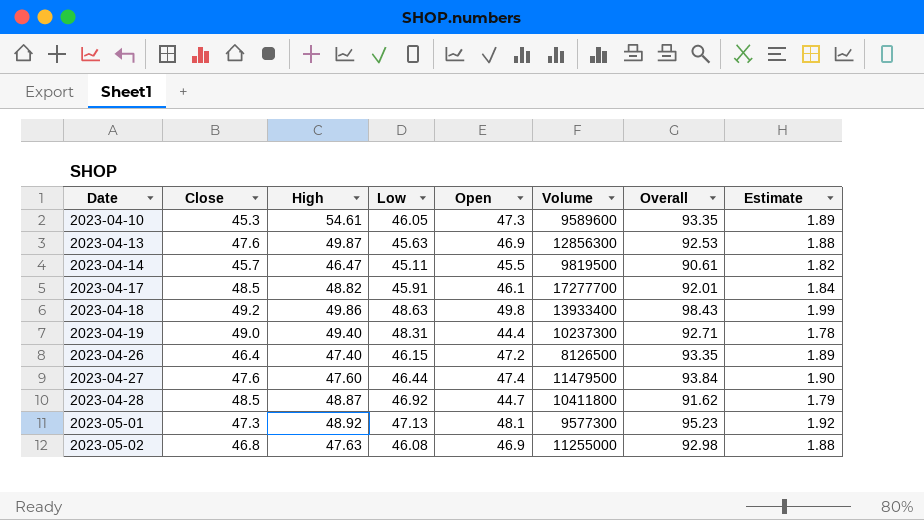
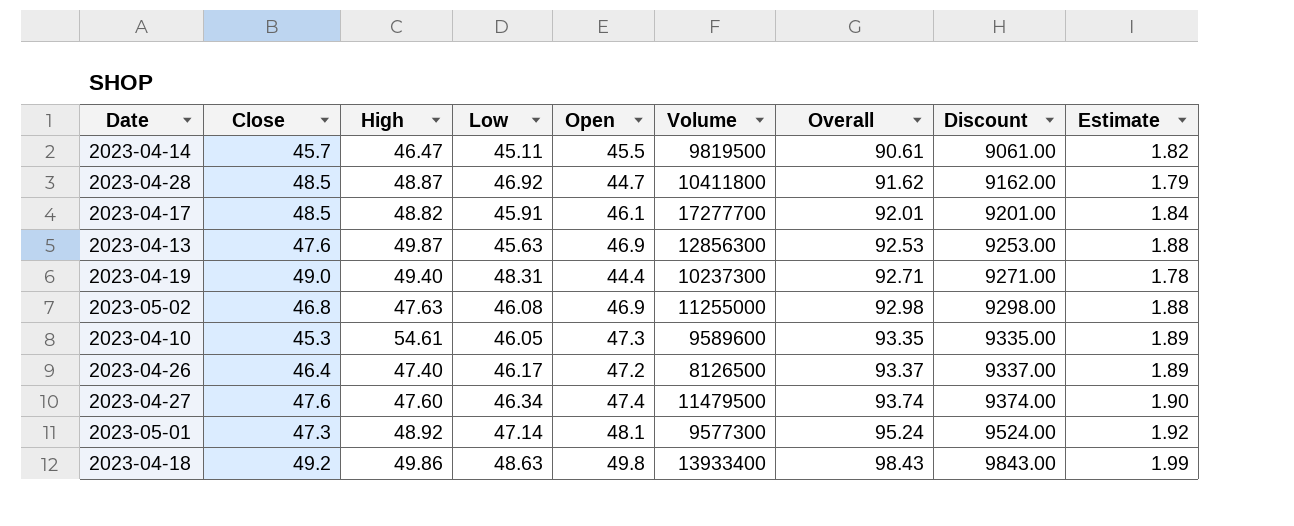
row order: Date ascending -> Overall ascending
column Discount | formula: none -> [Overall] * 100
2023-04-26 | Low: 46.15 -> 46.17
2023-04-26 | Overall: 93.35 -> 93.37
2023-04-27 | Low: 46.44 -> 46.34
2023-04-27 | Overall: 93.84 -> 93.74
2023-05-01 | Low: 47.13 -> 47.14
2023-05-01 | Overall: 95.23 -> 95.24

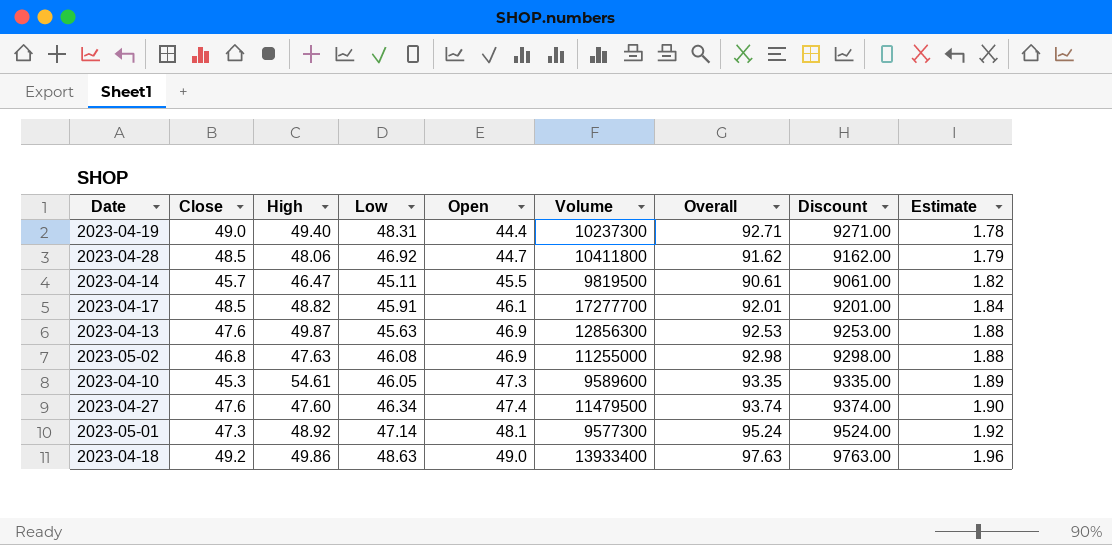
row order: Overall ascending -> Open ascending
row 2023-04-26: 46.4 | 47.40 | 46.17 | 47.2 | 8126500 | 93.37 | 9337.00 | 1.89 -> none
2023-04-28 | High: 48.87 -> 48.06
2023-04-18 | Open: 49.8 -> 49.0
2023-04-18 | Overall: 98.43 -> 97.63
2023-04-18 | Discount: 9843.00 -> 9763.00
2023-04-18 | Estimate: 1.99 -> 1.96

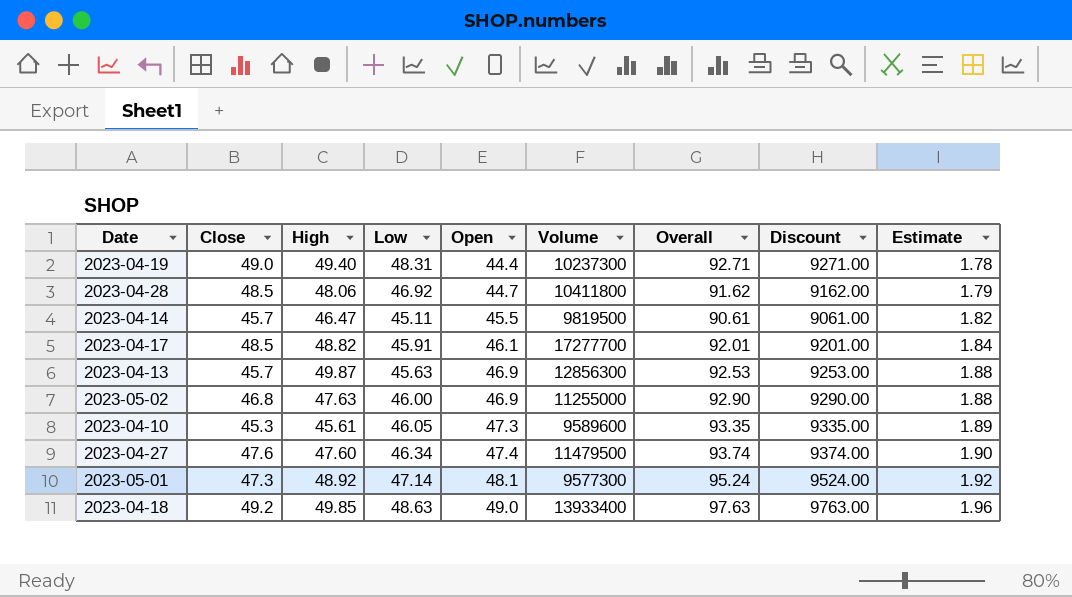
2023-04-13 | Close: 47.6 -> 45.7
2023-05-02 | Low: 46.08 -> 46.00
2023-05-02 | Overall: 92.98 -> 92.90
2023-05-02 | Discount: 9298.00 -> 9290.00
2023-04-10 | High: 54.61 -> 45.61
2023-04-18 | High: 49.86 -> 49.85

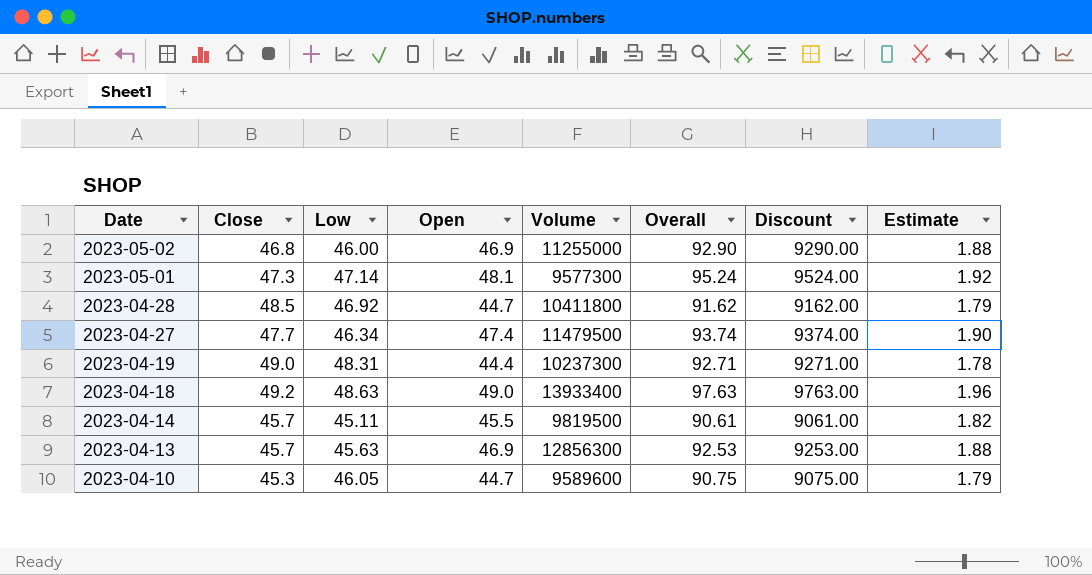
row order: Open ascending -> Date descending
column High | position: 3 -> none
row 2023-04-17: 48.5 | 48.82 | 45.91 | 46.1 | 17277700 | 92.01 | 9201.00 | 1.84 -> none
2023-04-27 | Close: 47.6 -> 47.7
2023-04-10 | Open: 47.3 -> 44.7
2023-04-10 | Overall: 93.35 -> 90.75
2023-04-10 | Discount: 9335.00 -> 9075.00
2023-04-10 | Estimate: 1.89 -> 1.79

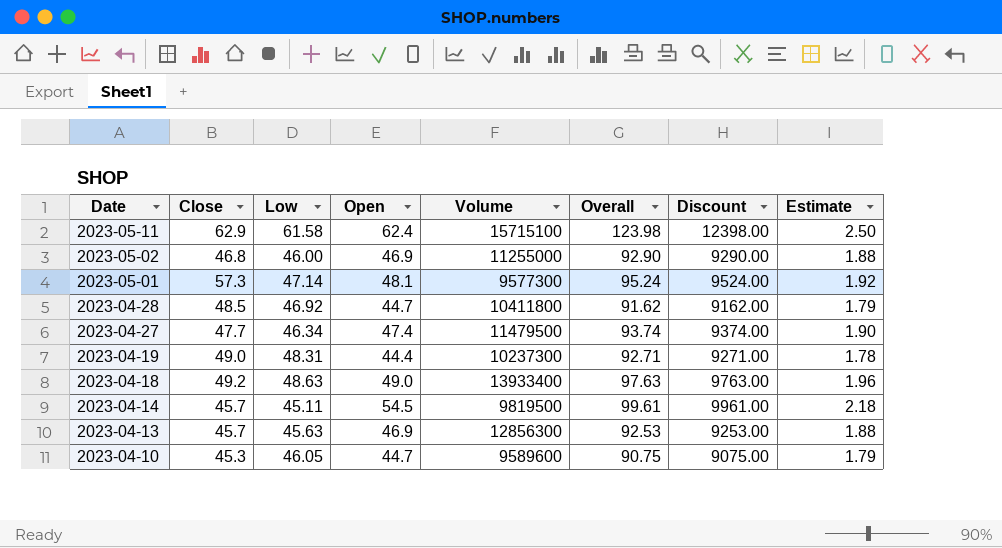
row 2023-05-11: none -> 62.9 | 61.58 | 62.4 | 15715100 | 123.98 | 12398.00 | 2.50
2023-05-01 | Close: 47.3 -> 57.3
2023-04-14 | Open: 45.5 -> 54.5
2023-04-14 | Overall: 90.61 -> 99.61
2023-04-14 | Discount: 9061.00 -> 9961.00
2023-04-14 | Estimate: 1.82 -> 2.18

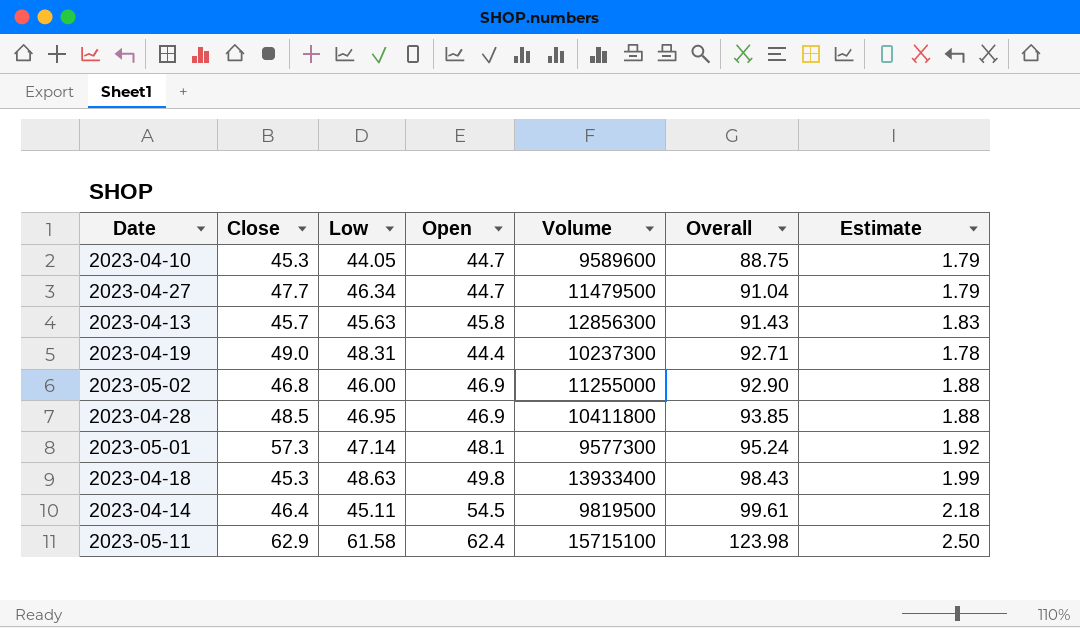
row order: Date descending -> Overall ascending
column Discount | formula: [Overall] * 100 -> none
2023-04-10 | Low: 46.05 -> 44.05
2023-04-10 | Overall: 90.75 -> 88.75
2023-04-27 | Open: 47.4 -> 44.7
2023-04-27 | Overall: 93.74 -> 91.04
2023-04-27 | Estimate: 1.90 -> 1.79
2023-04-13 | Open: 46.9 -> 45.8
2023-04-13 | Overall: 92.53 -> 91.43
2023-04-13 | Estimate: 1.88 -> 1.83
2023-04-28 | Low: 46.92 -> 46.95
2023-04-28 | Open: 44.7 -> 46.9
2023-04-28 | Overall: 91.62 -> 93.85
2023-04-28 | Estimate: 1.79 -> 1.88
2023-04-18 | Close: 49.2 -> 45.3
2023-04-18 | Open: 49.0 -> 49.8
2023-04-18 | Overall: 97.63 -> 98.43
2023-04-18 | Estimate: 1.96 -> 1.99
2023-04-14 | Close: 45.7 -> 46.4

